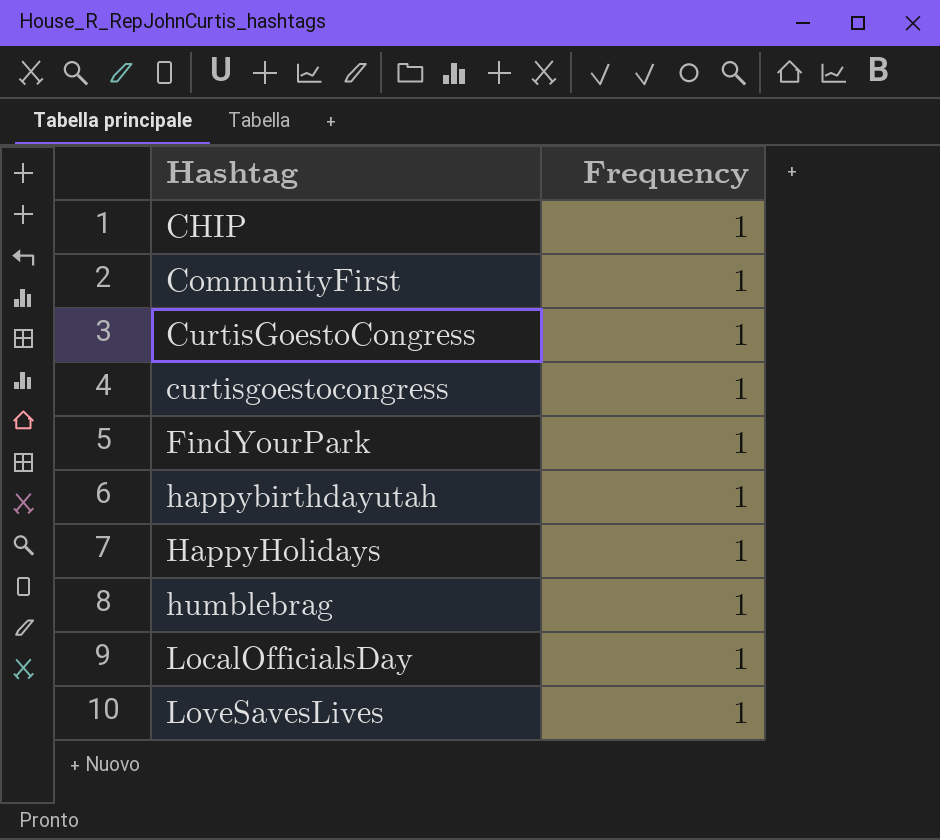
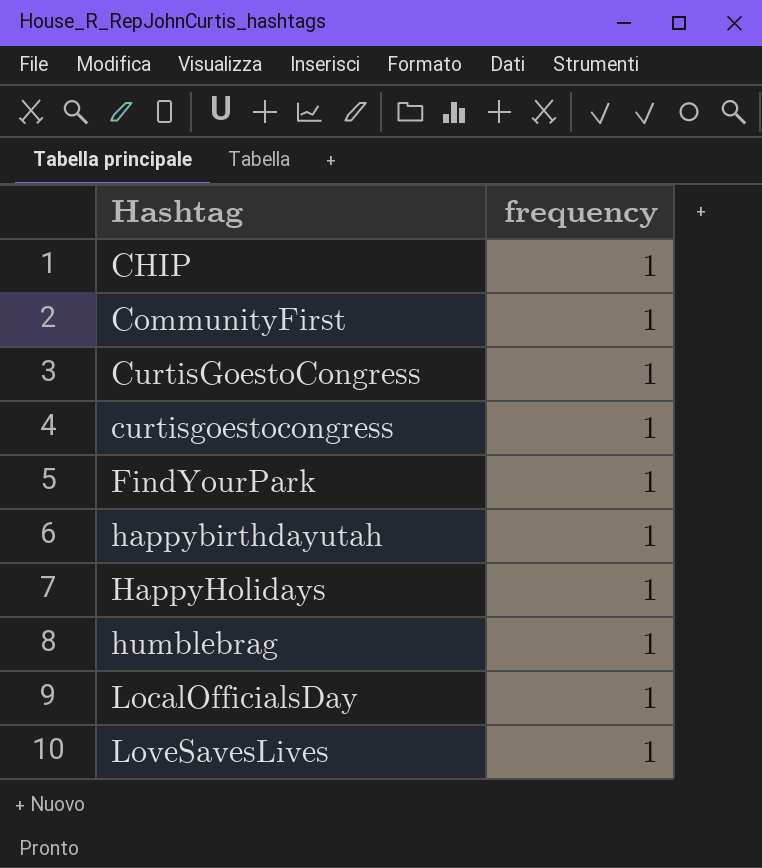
column name: Frequency -> frequency

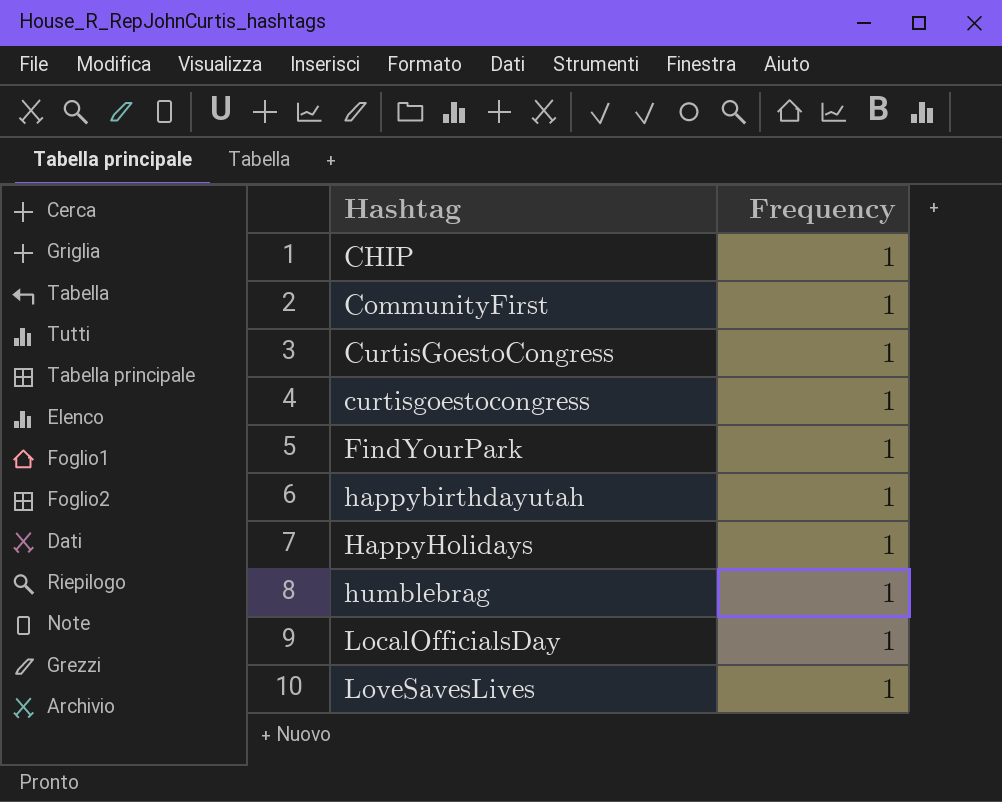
column name: frequency -> Frequency

